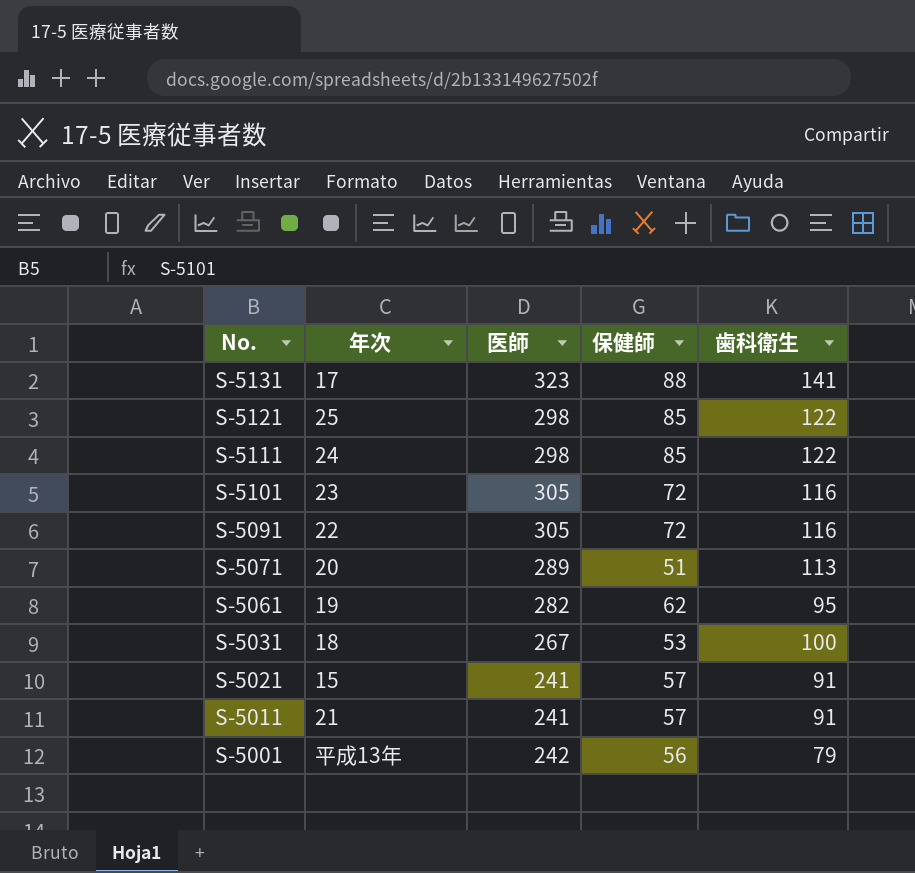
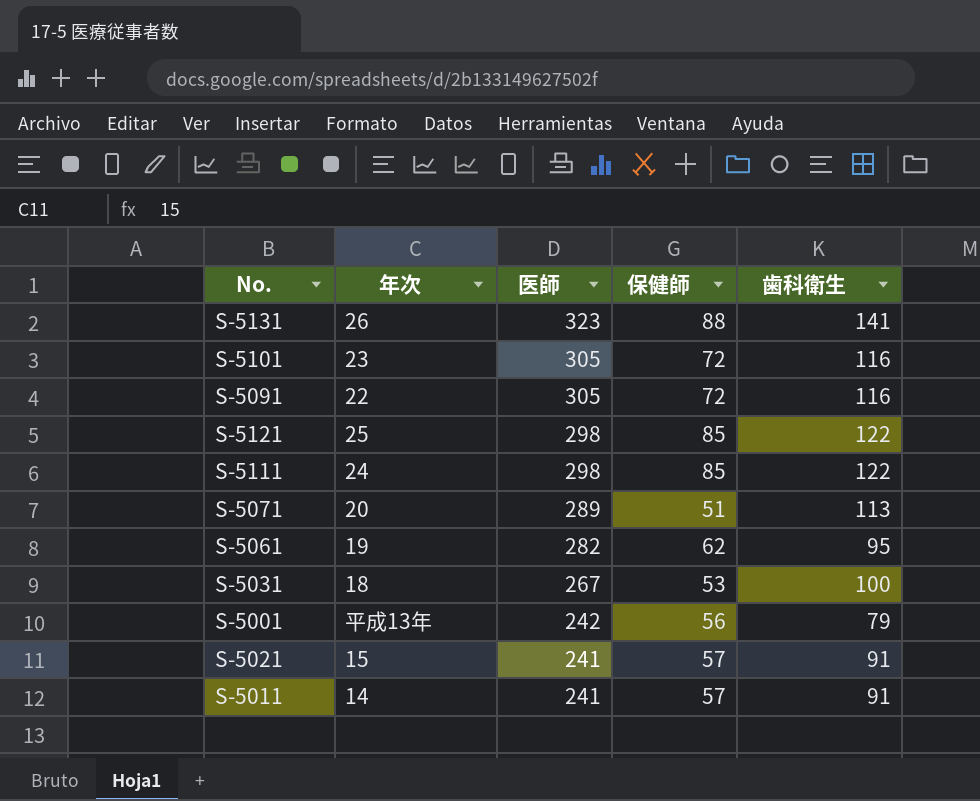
row order: No. descending -> 医師 descending
S-5131 | 年次: 17 -> 26
S-5011 | 年次: 21 -> 14

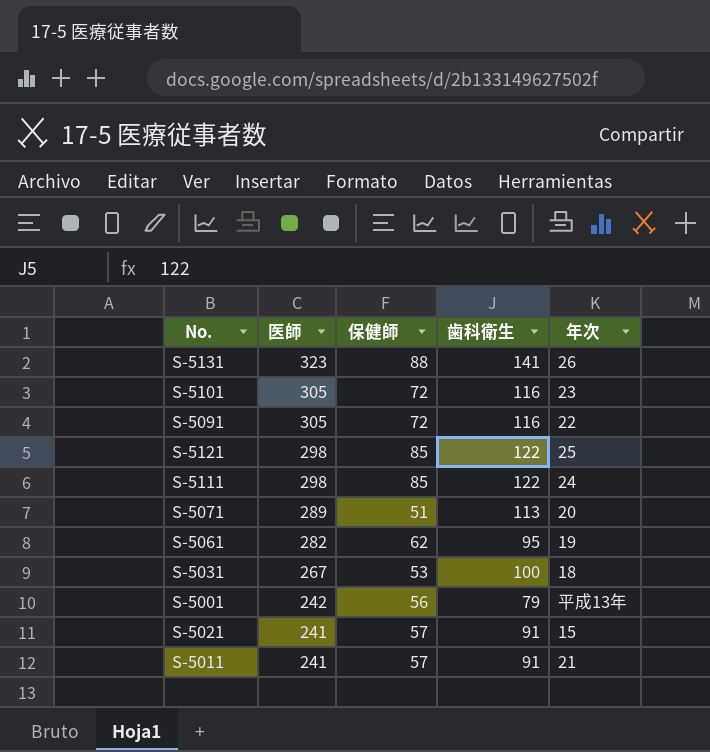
column 年次 | position: 2 -> 5
S-5011 | 年次: 14 -> 21

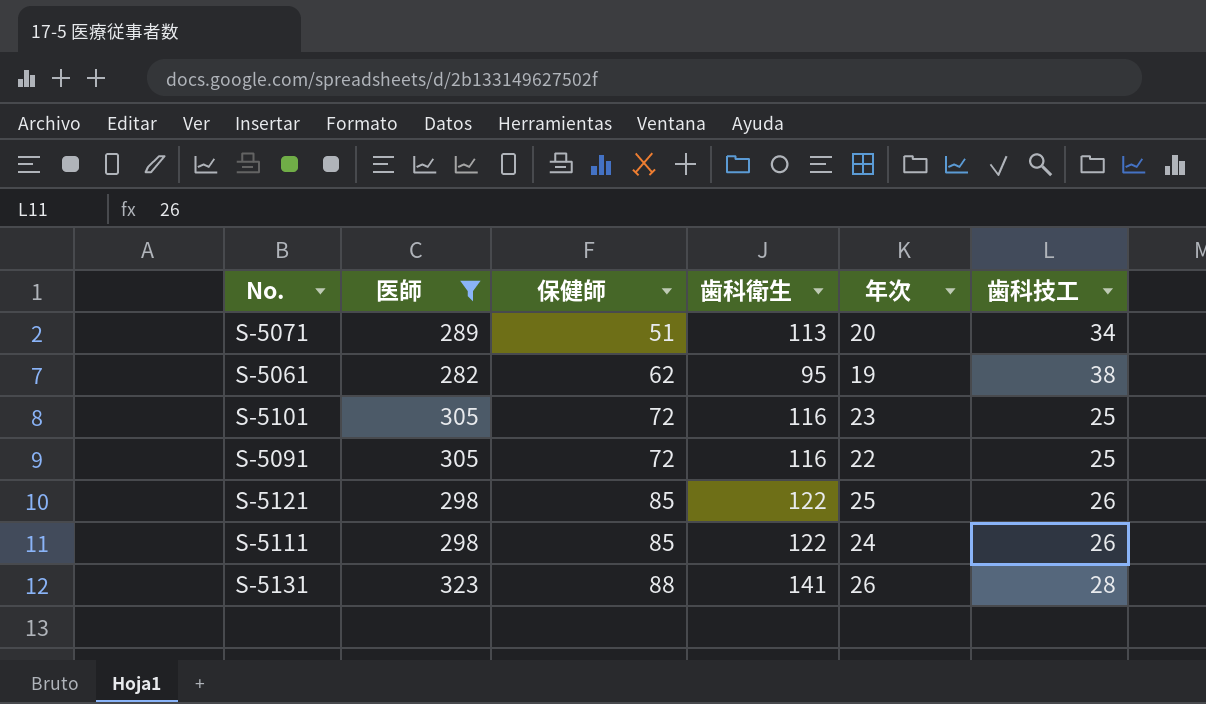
filter: none -> 医師 >= 282
row order: 医師 descending -> 保健師 ascending
column 歯科技工 | position: none -> 6

